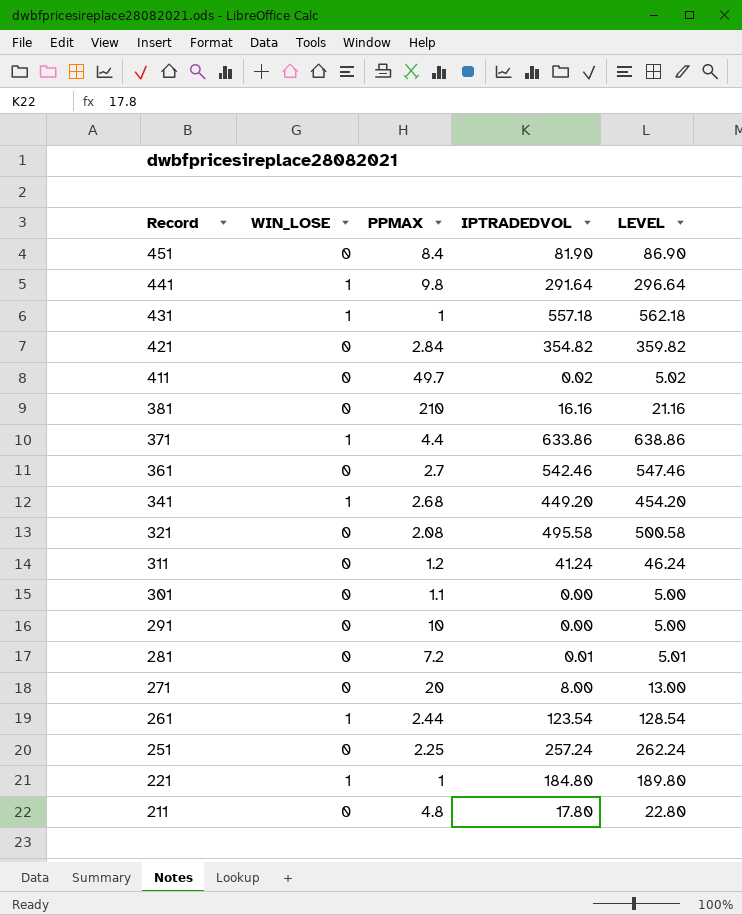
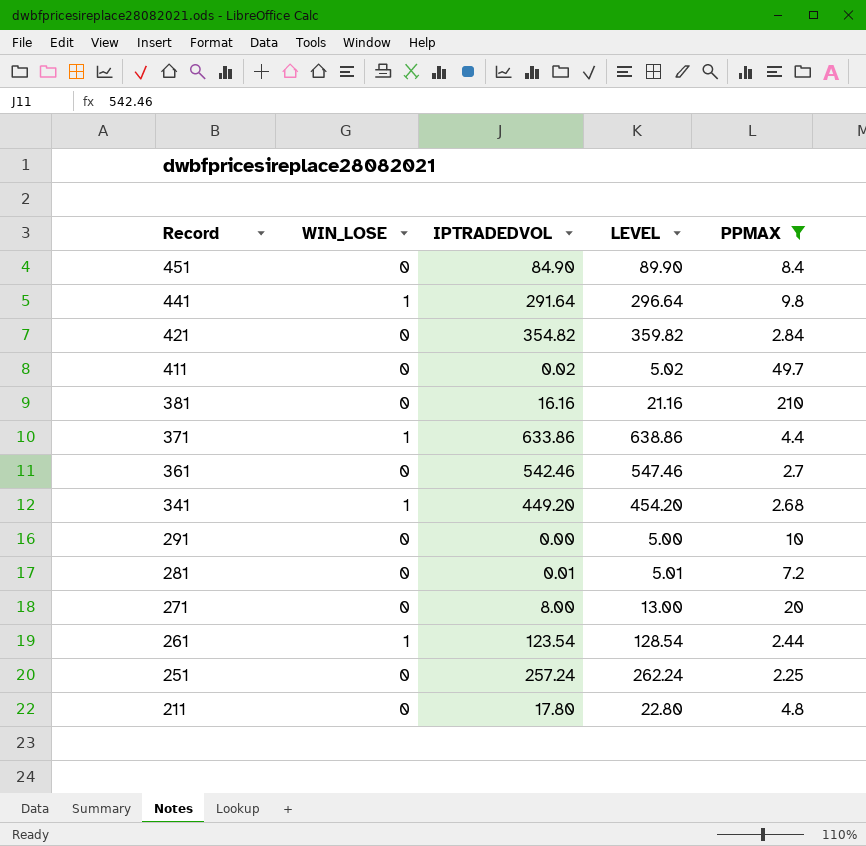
filter: none -> PPMAX >= 2.25
column PPMAX | position: 3 -> 5
451 | IPTRADEDVOL: 81.90 -> 84.90
451 | LEVEL: 86.90 -> 89.90

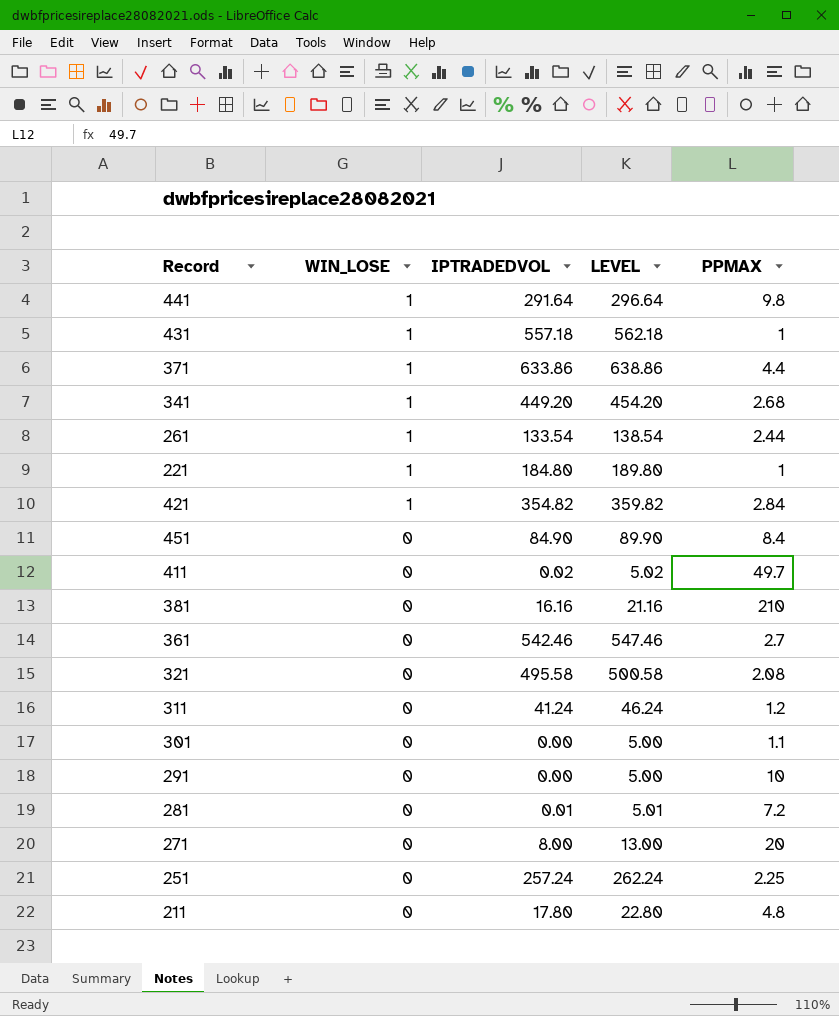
filter: PPMAX >= 2.25 -> none
row order: Record descending -> WIN_LOSE descending
261 | IPTRADEDVOL: 123.54 -> 133.54
261 | LEVEL: 128.54 -> 138.54
421 | WIN_LOSE: 0 -> 1

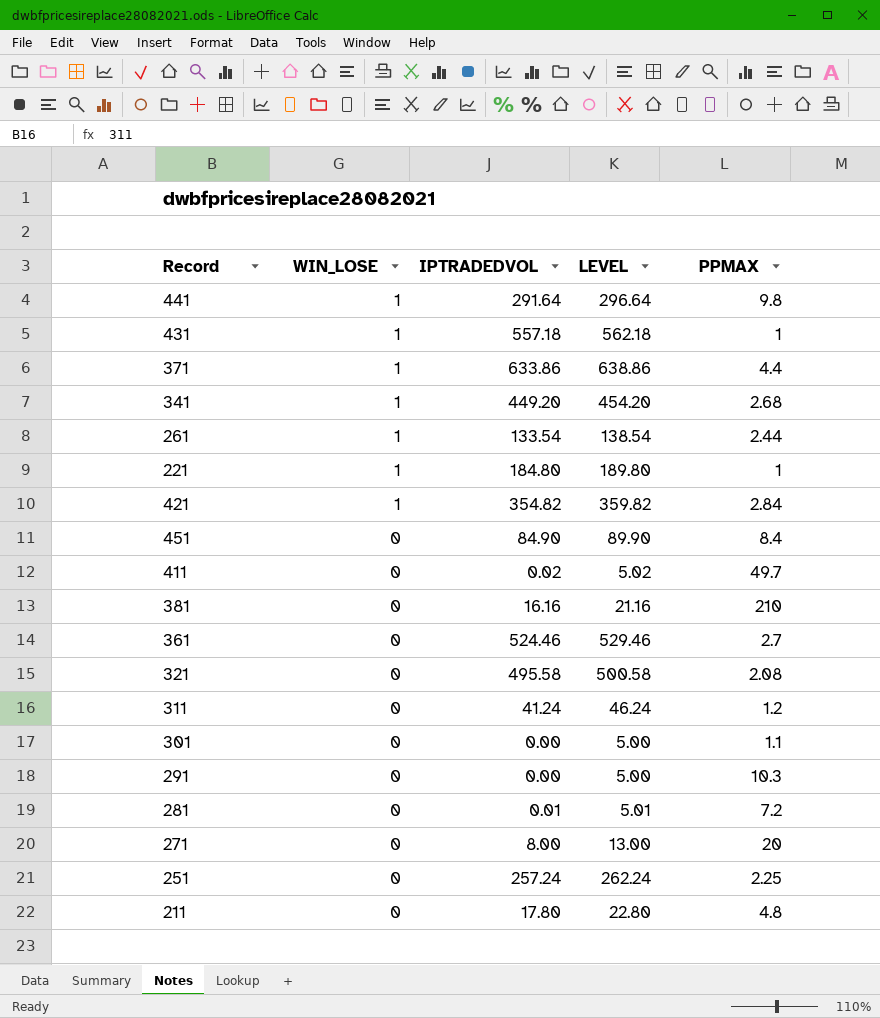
361 | IPTRADEDVOL: 542.46 -> 524.46
361 | LEVEL: 547.46 -> 529.46
291 | PPMAX: 10 -> 10.3

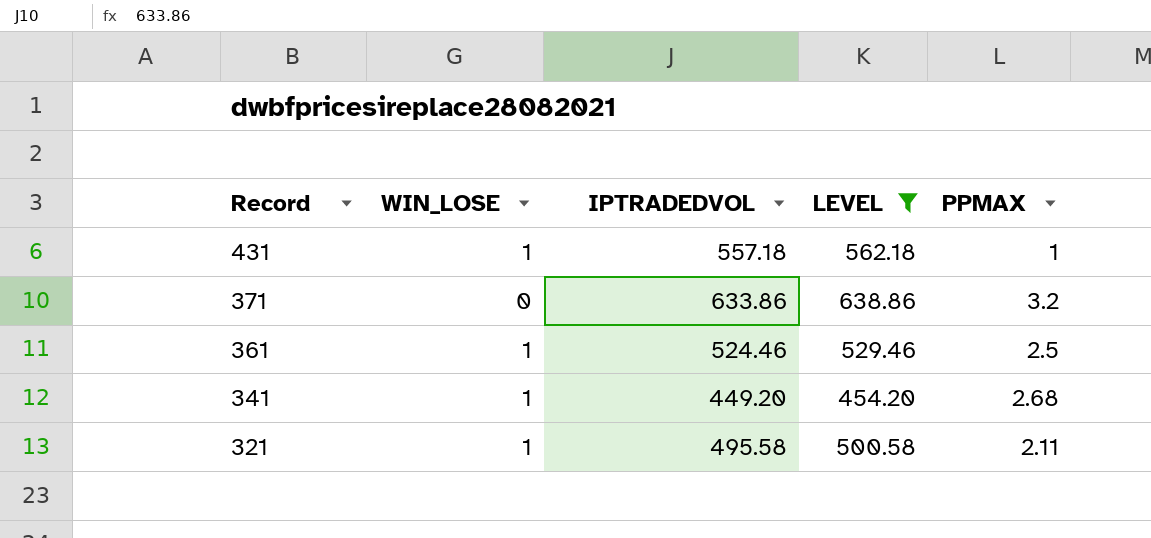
filter: none -> LEVEL >= 454.20
row order: WIN_LOSE descending -> Record descending
371 | WIN_LOSE: 1 -> 0
371 | PPMAX: 4.4 -> 3.2
361 | WIN_LOSE: 0 -> 1
361 | PPMAX: 2.7 -> 2.5
321 | WIN_LOSE: 0 -> 1
321 | PPMAX: 2.08 -> 2.11

